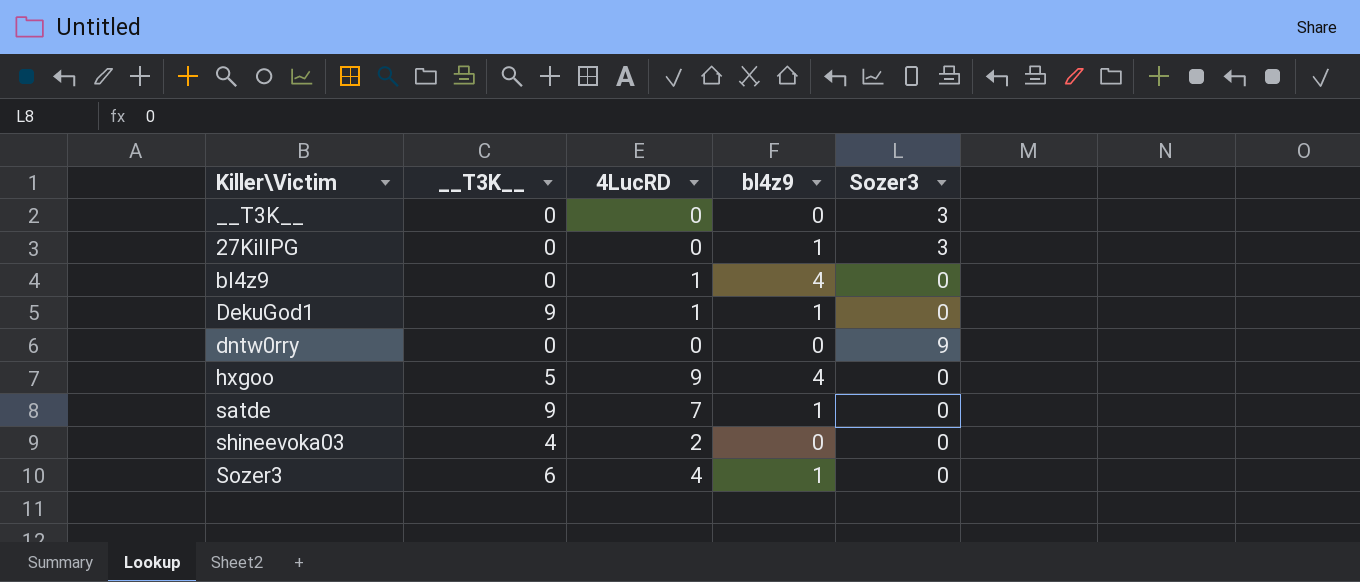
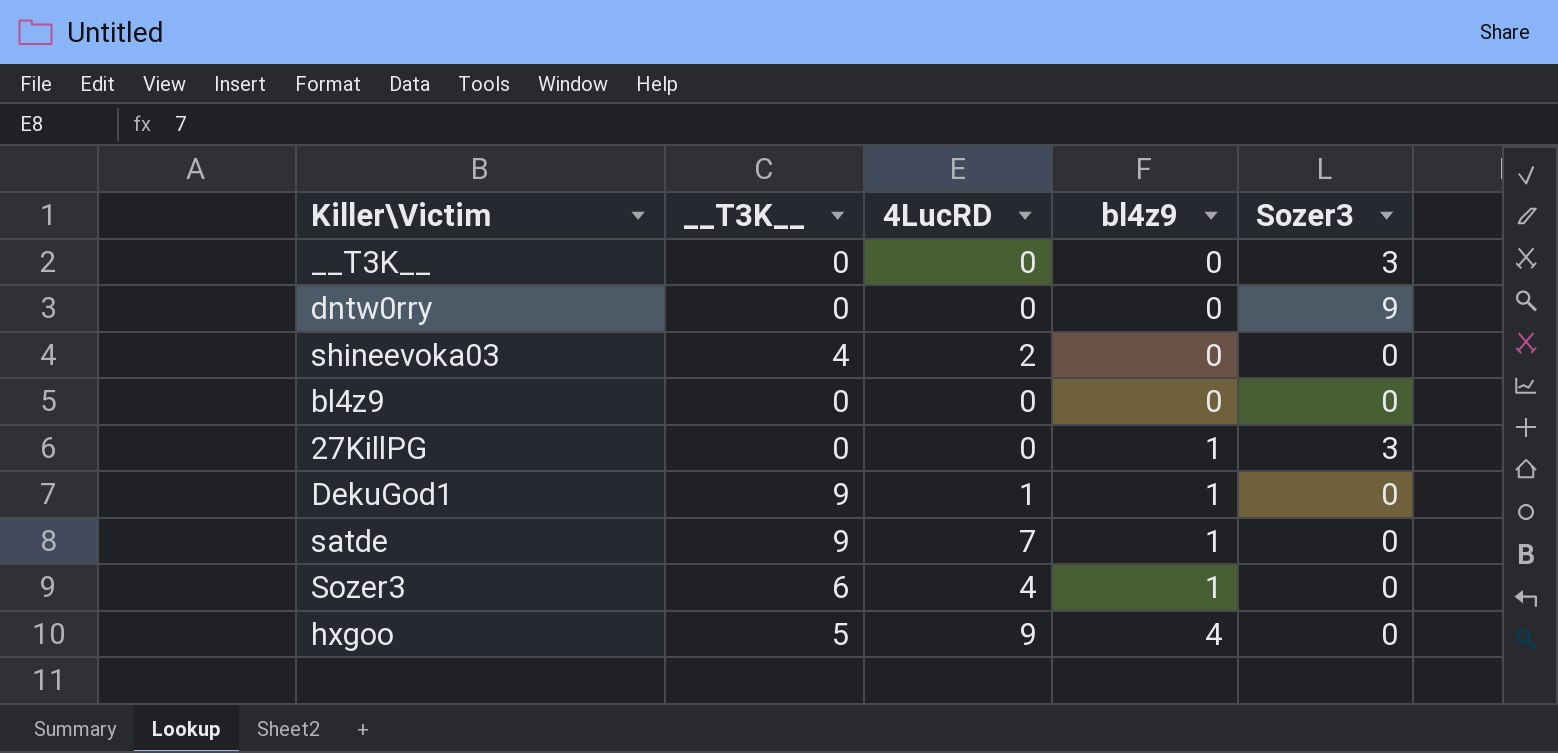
row order: none -> bl4z9 ascending
bl4z9 | 4LucRD: 1 -> 0
bl4z9 | bl4z9: 4 -> 0

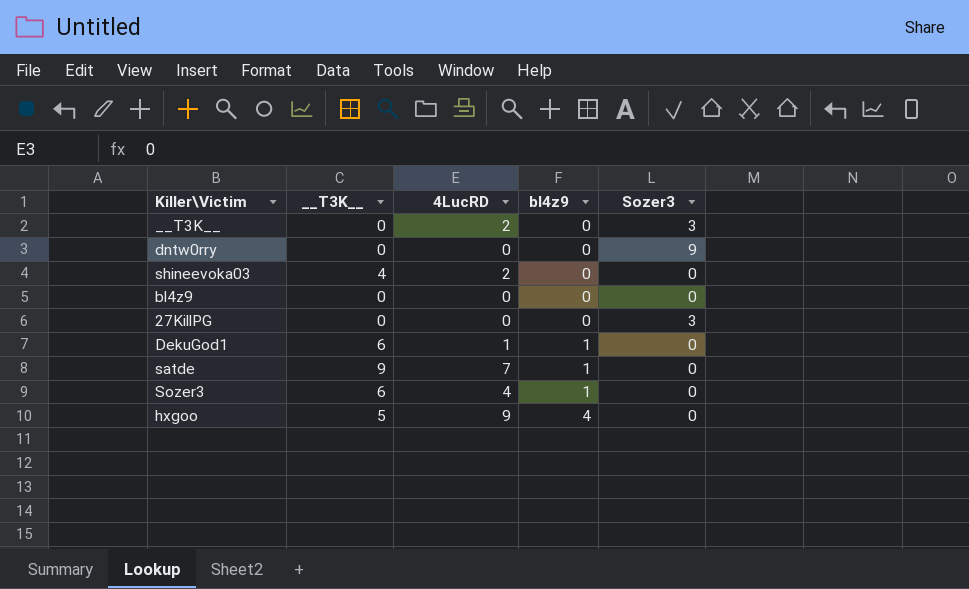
__T3K__ | 4LucRD: 0 -> 2
27KillPG | bl4z9: 1 -> 0
DekuGod1 | __T3K__: 9 -> 6

